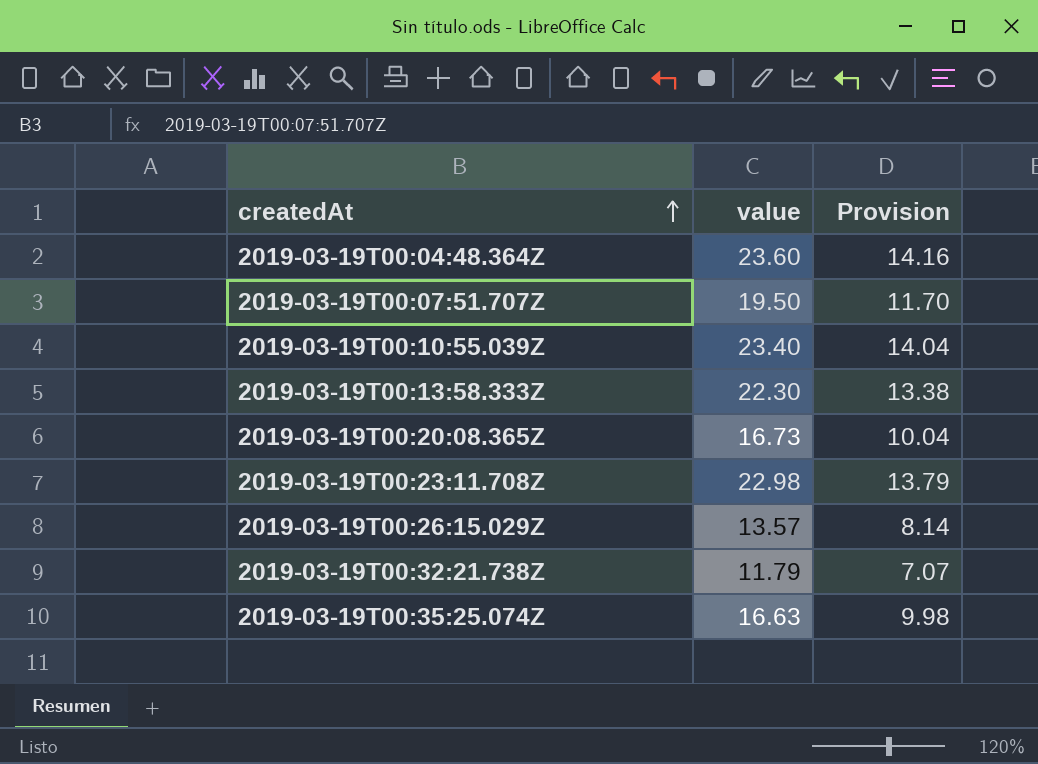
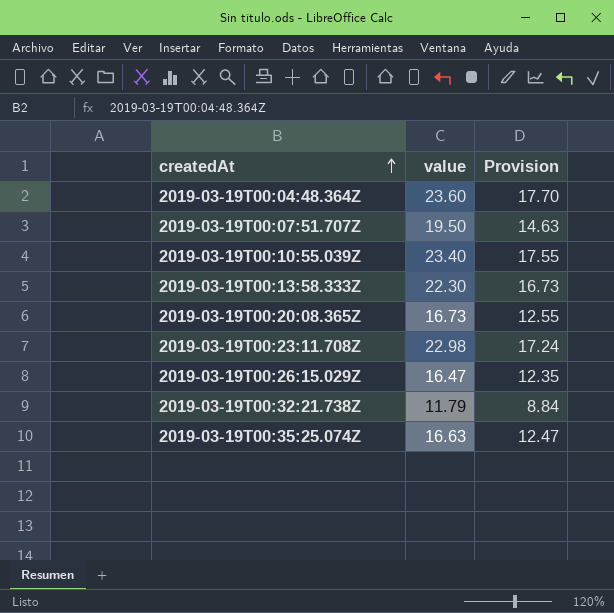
column Provision | formula: [value] * 0.6 -> [value] * 0.75
2019-03-19T00:26:15.029Z | value: 13.57 -> 16.47

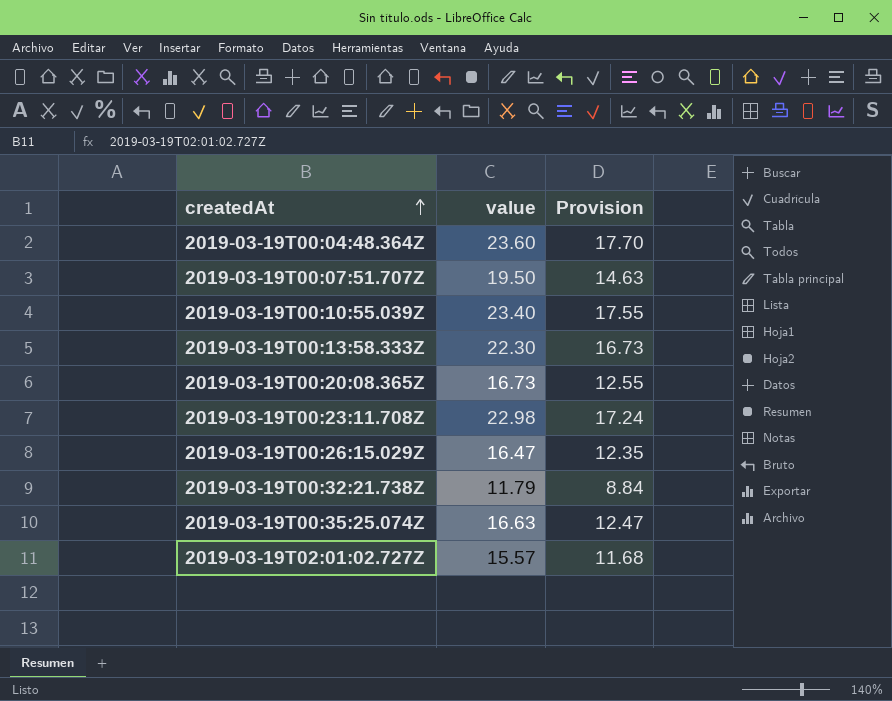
row 2019-03-19T02:01:02.727Z: none -> 15.57 | 11.68

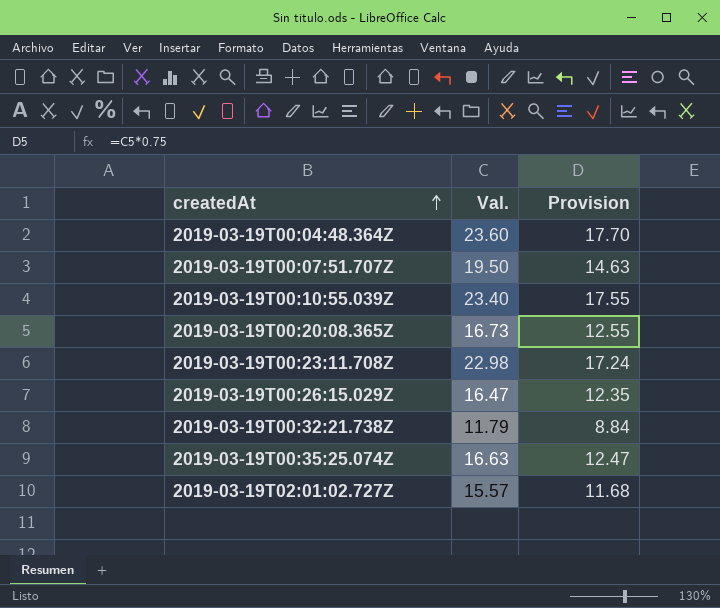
column name: value -> Val.
row 2019-03-19T00:13:58.333Z: 22.30 | 16.73 -> none

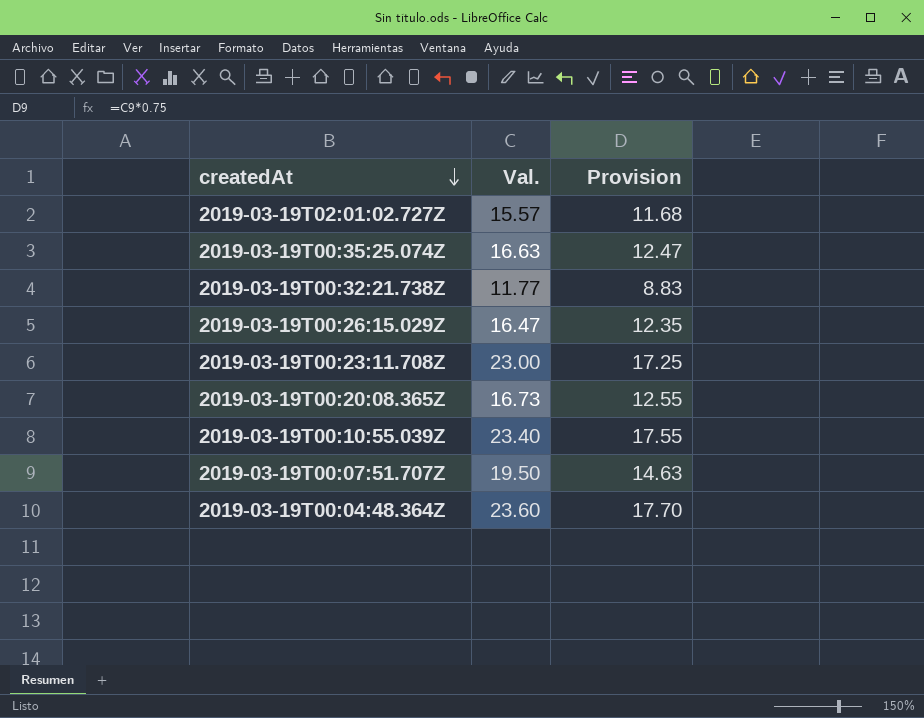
row order: createdAt ascending -> createdAt descending
2019-03-19T00:32:21.738Z | Val.: 11.79 -> 11.77
2019-03-19T00:32:21.738Z | Provision: 8.84 -> 8.83
2019-03-19T00:23:11.708Z | Val.: 22.98 -> 23.00
2019-03-19T00:23:11.708Z | Provision: 17.24 -> 17.25

